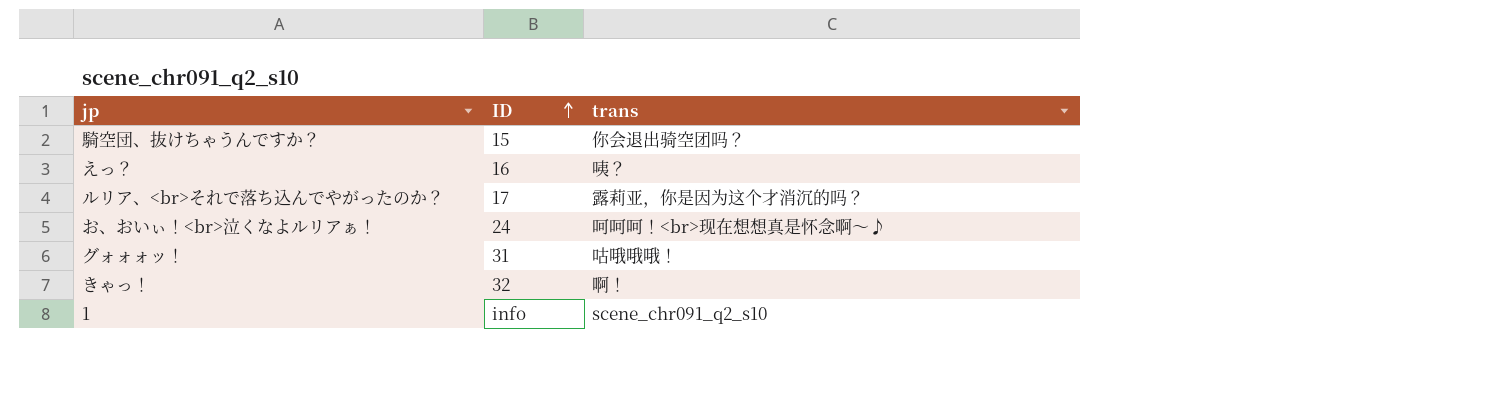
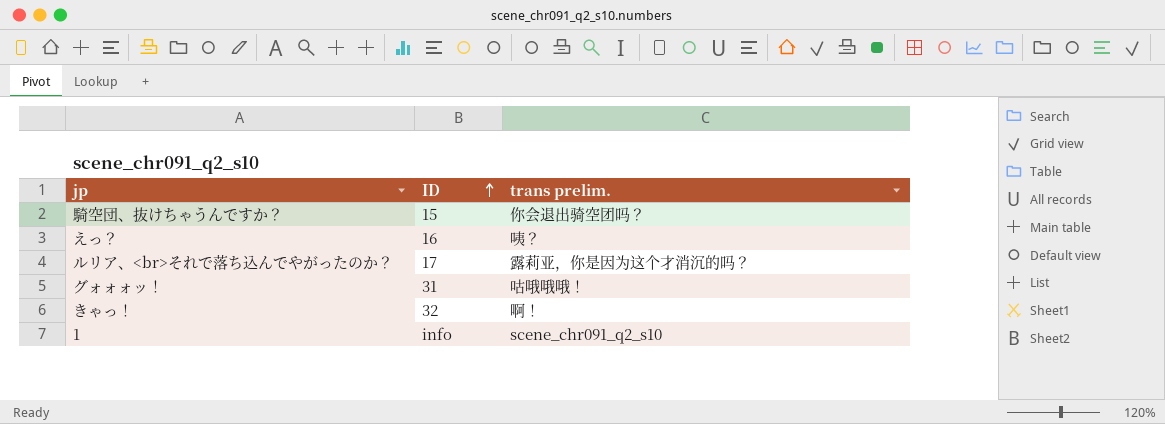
column name: trans -> trans prelim.
row お、おいぃ！<br>泣くなよルリアぁ！: 24 | 呵呵呵！<br>现在想想真是怀念啊～♪ -> none

